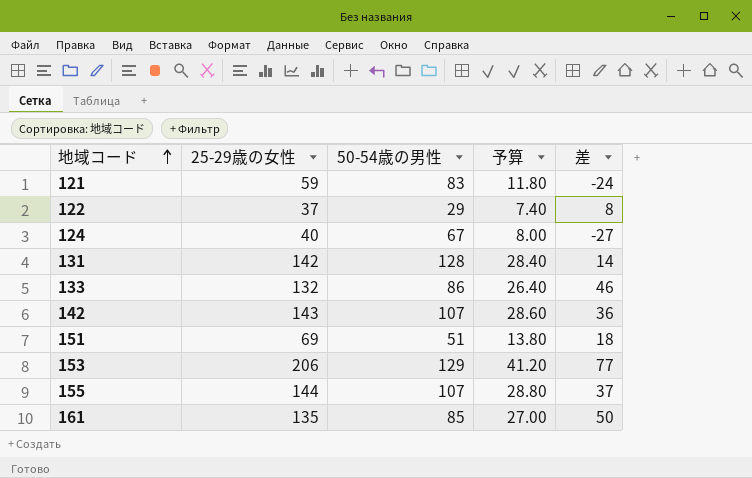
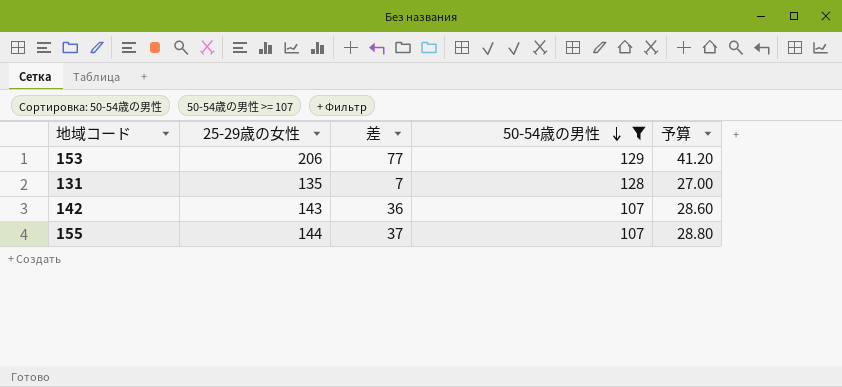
filter: none -> 50-54歳の男性 >= 107
row order: 地域コード ascending -> 50-54歳の男性 descending
column 差 | position: 5 -> 3
131 | 25-29歳の女性: 142 -> 135
131 | 差: 14 -> 7
131 | 予算: 28.40 -> 27.00

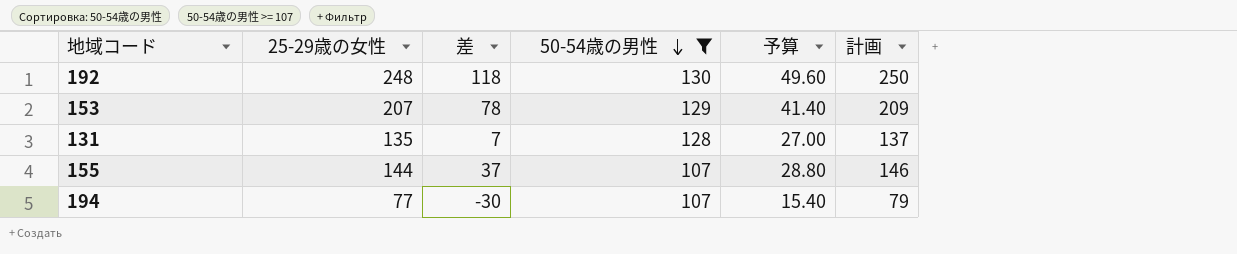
column 計画 | formula: none -> [25-29歳の女性] + 2
row 142: 143 | 36 | 107 | 28.60 -> none
row 192: none -> 248 | 118 | 130 | 49.60 | 250
153 | 25-29歳の女性: 206 -> 207
153 | 差: 77 -> 78
153 | 予算: 41.20 -> 41.40
row 194: none -> 77 | -30 | 107 | 15.40 | 79

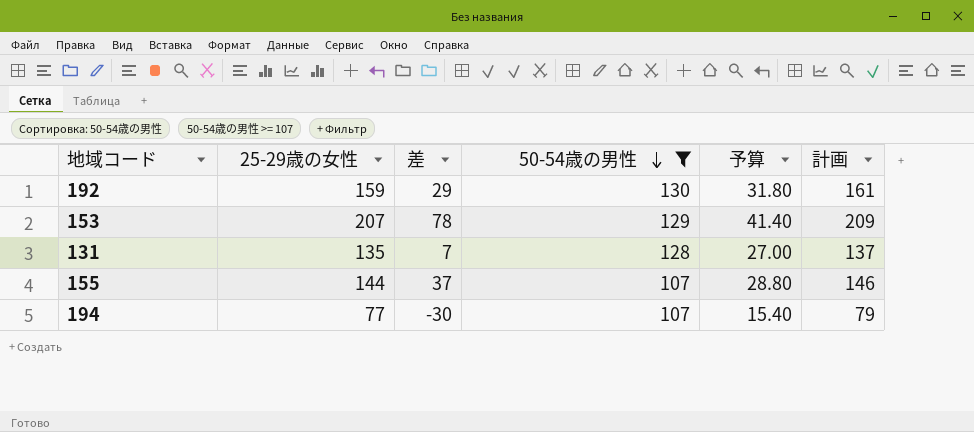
192 | 25-29歳の女性: 248 -> 159
192 | 差: 118 -> 29
192 | 予算: 49.60 -> 31.80
192 | 計画: 250 -> 161

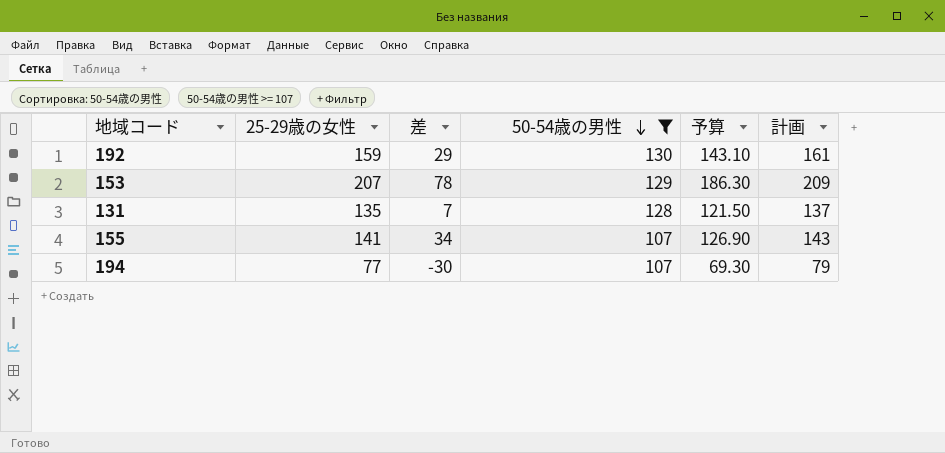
column 予算 | formula: [25-29歳の女性] * 0.2 -> [25-29歳の女性] * 0.9
155 | 25-29歳の女性: 144 -> 141
155 | 差: 37 -> 34
155 | 計画: 146 -> 143

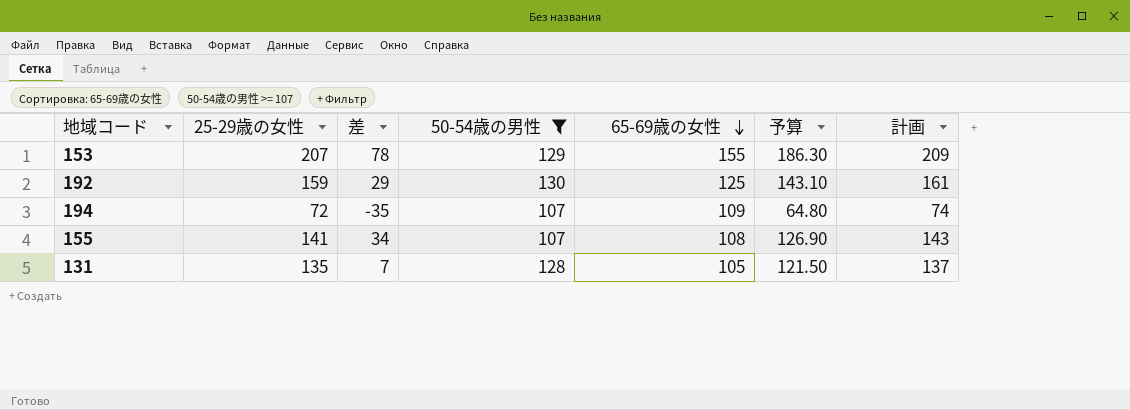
row order: 50-54歳の男性 descending -> 65-69歳の女性 descending
column 65-69歳の女性 | position: none -> 5
194 | 25-29歳の女性: 77 -> 72
194 | 差: -30 -> -35
194 | 予算: 69.30 -> 64.80
194 | 計画: 79 -> 74

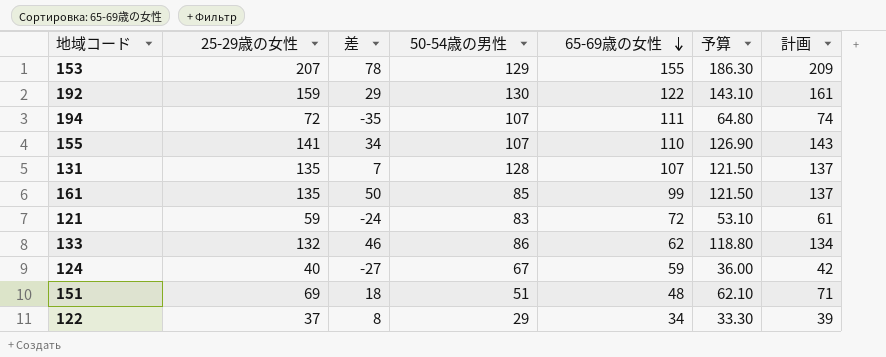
filter: 50-54歳の男性 >= 107 -> none
192 | 65-69歳の女性: 125 -> 122
194 | 65-69歳の女性: 109 -> 111
155 | 65-69歳の女性: 108 -> 110
131 | 65-69歳の女性: 105 -> 107

